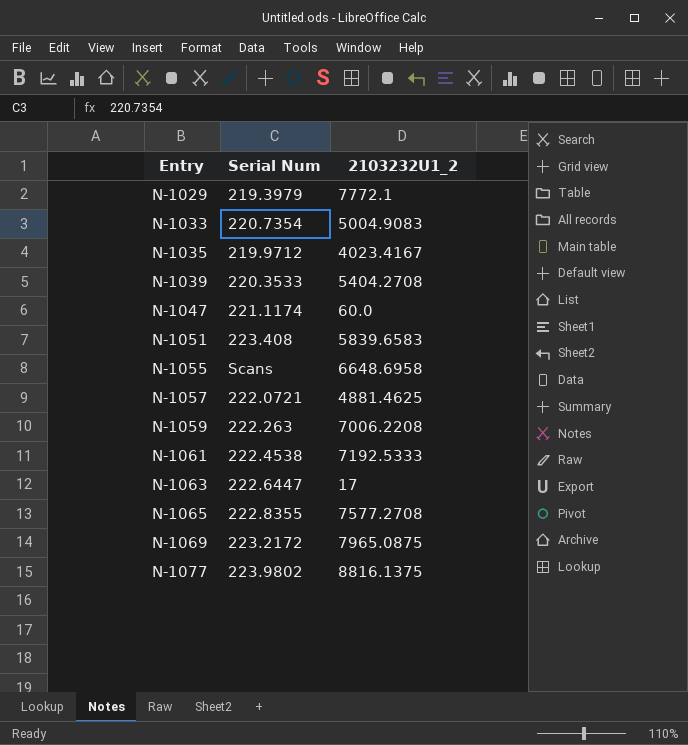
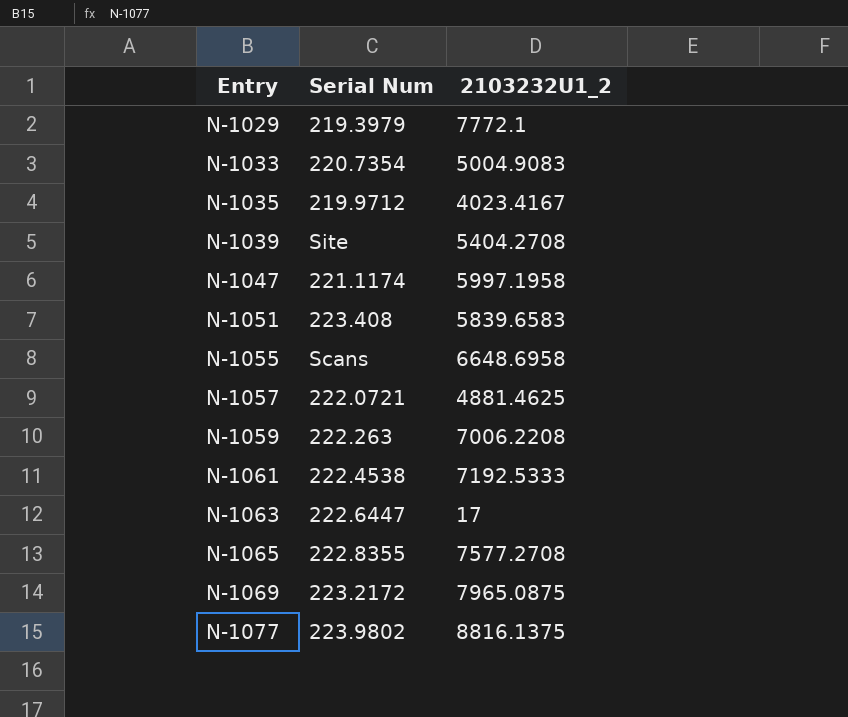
N-1039 | Serial Num: 220.3533 -> Site
N-1047 | 2103232U1_2: 60.0 -> 5997.1958

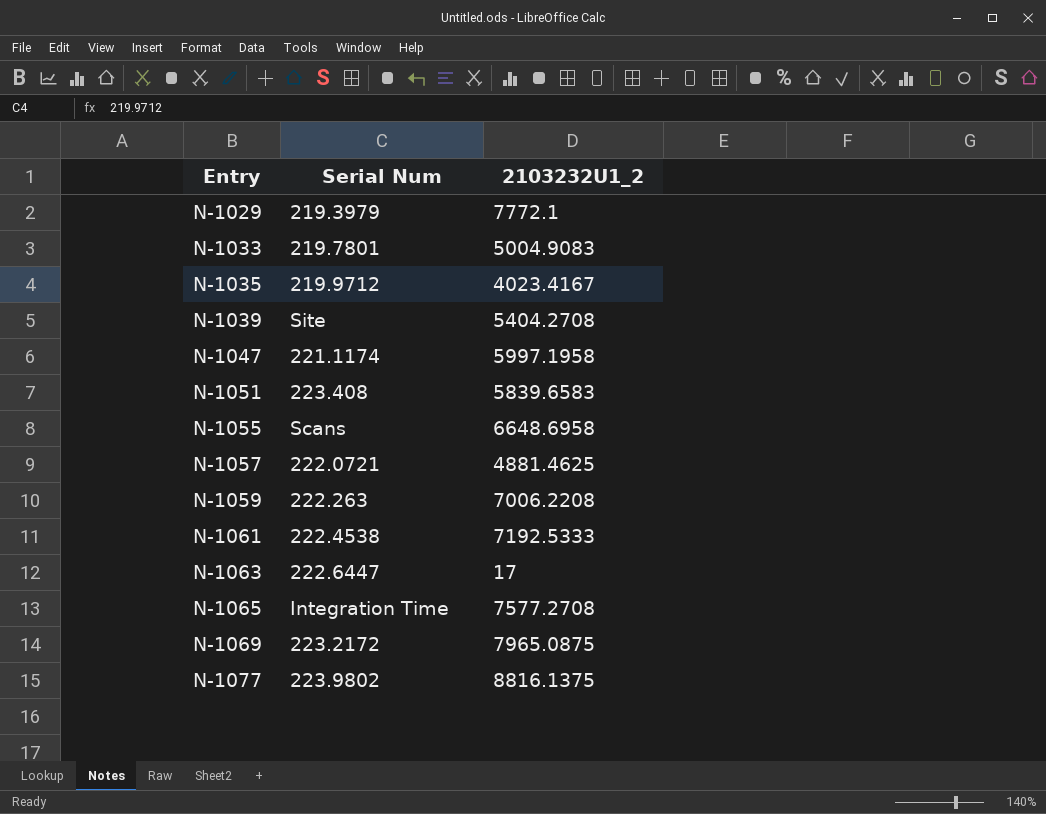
N-1033 | Serial Num: 220.7354 -> 219.7801
N-1065 | Serial Num: 222.8355 -> Integration Time

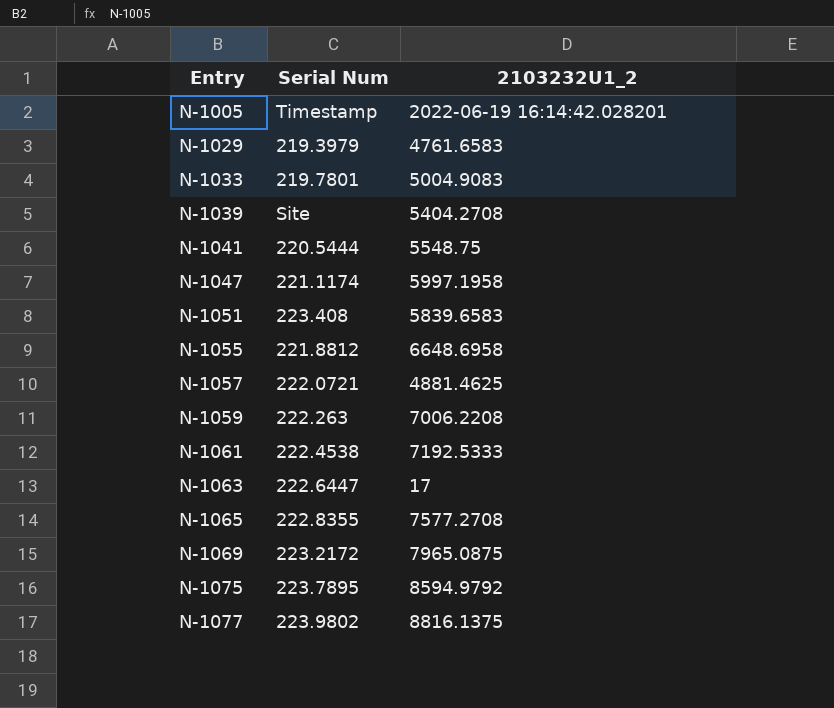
row N-1035: 219.9712 | 4023.4167 -> none
row N-1005: none -> Timestamp | 2022-06-19 16:14:42.028201
N-1029 | 2103232U1_2: 7772.1 -> 4761.6583
row N-1041: none -> 220.5444 | 5548.75
N-1055 | Serial Num: Scans -> 221.8812
N-1065 | Serial Num: Integration Time -> 222.8355
row N-1075: none -> 223.7895 | 8594.9792

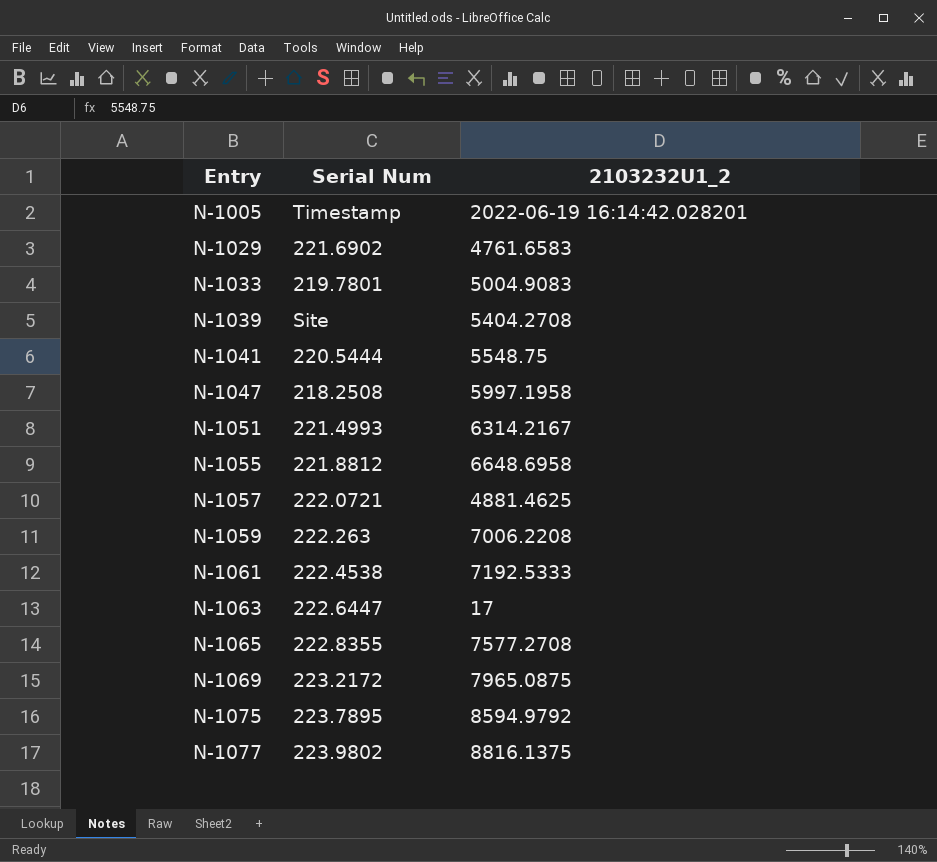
N-1029 | Serial Num: 219.3979 -> 221.6902
N-1047 | Serial Num: 221.1174 -> 218.2508
N-1051 | Serial Num: 223.408 -> 221.4993
N-1051 | 2103232U1_2: 5839.6583 -> 6314.2167

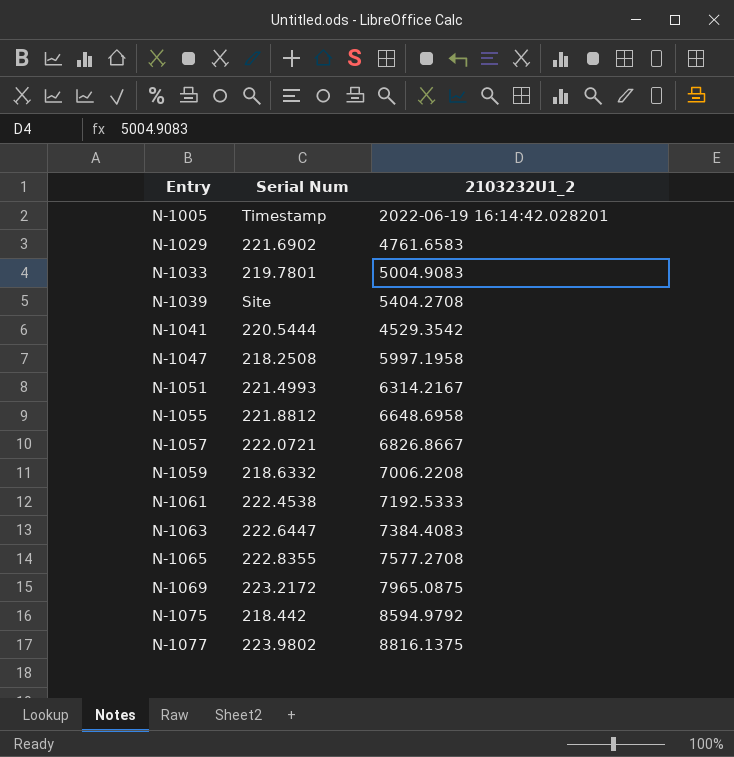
N-1041 | 2103232U1_2: 5548.75 -> 4529.3542
N-1057 | 2103232U1_2: 4881.4625 -> 6826.8667
N-1059 | Serial Num: 222.263 -> 218.6332
N-1063 | 2103232U1_2: 17 -> 7384.4083
N-1075 | Serial Num: 223.7895 -> 218.442

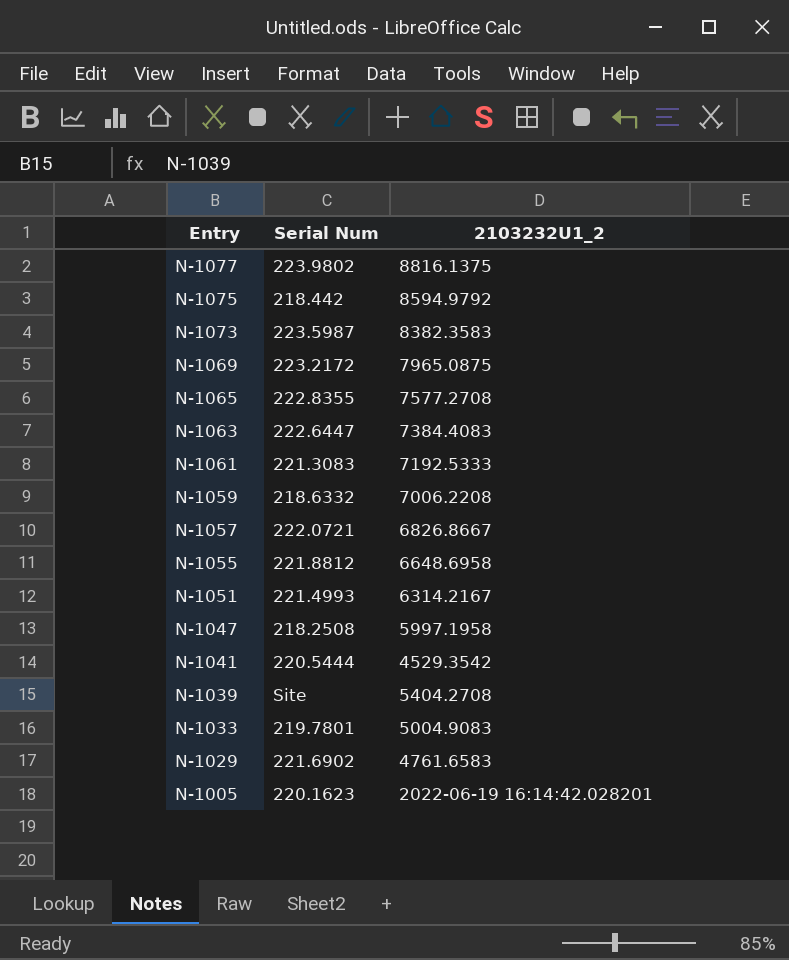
row order: Entry ascending -> Entry descending
row N-1073: none -> 223.5987 | 8382.3583
N-1061 | Serial Num: 222.4538 -> 221.3083
N-1005 | Serial Num: Timestamp -> 220.1623

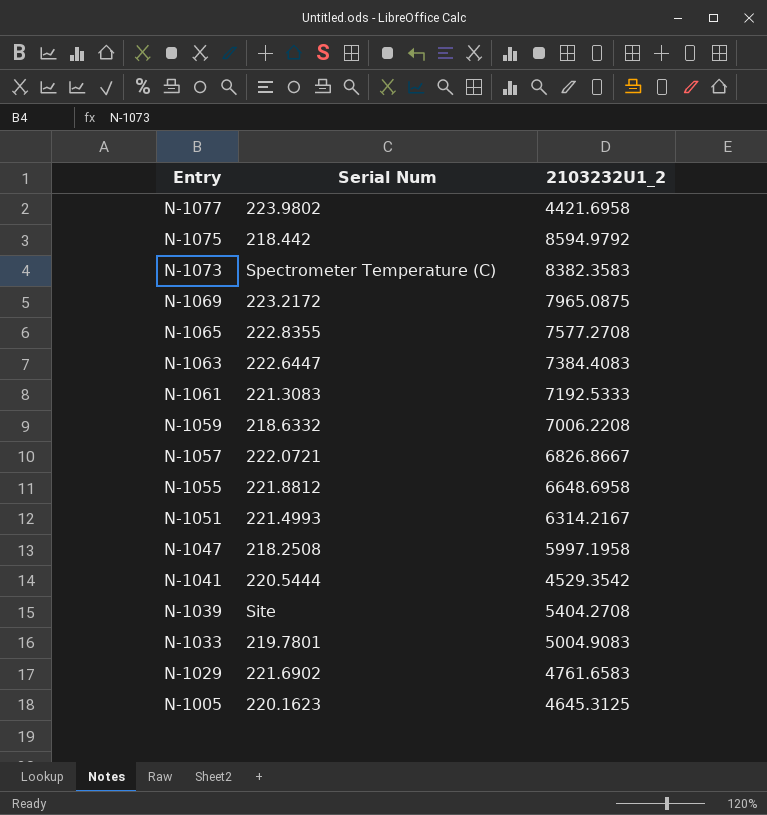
N-1077 | 2103232U1_2: 8816.1375 -> 4421.6958
N-1073 | Serial Num: 223.5987 -> Spectrometer Temperature (C)
N-1005 | 2103232U1_2: 2022-06-19 16:14:42.028201 -> 4645.3125

